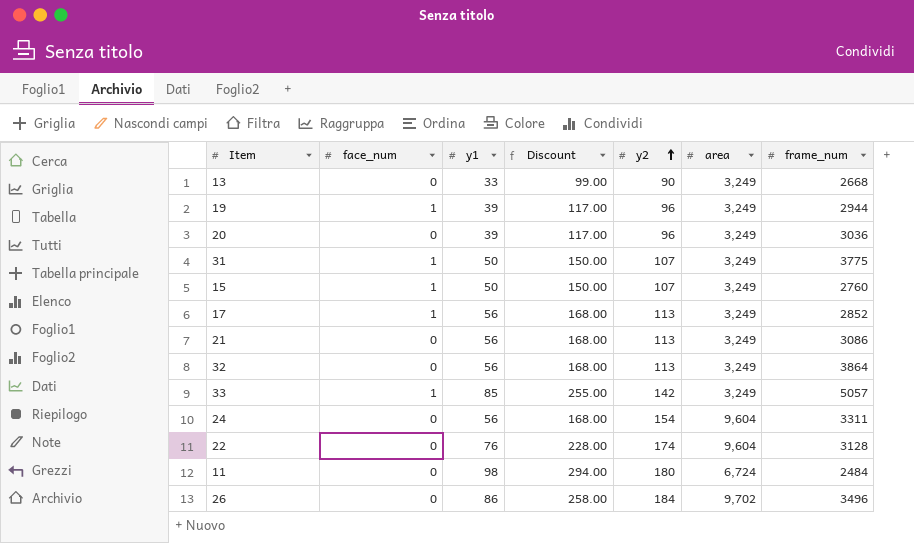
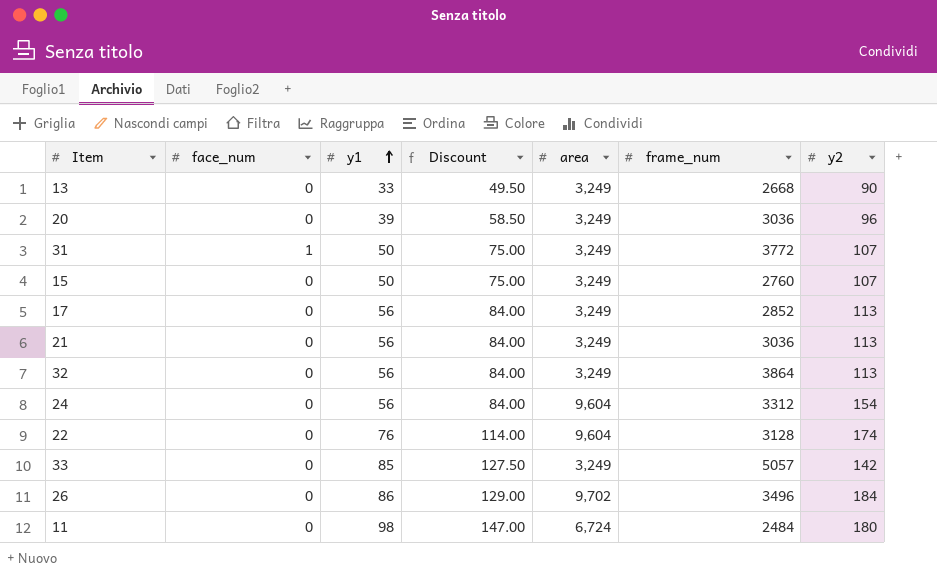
row order: y2 ascending -> y1 ascending
column Discount | formula: [y1] * 3 -> [y1] * 1.5
column y2 | position: 5 -> 7
row 19: 1 | 39 | 117.00 | 96 | 3,249 | 2944 -> none
31 | frame_num: 3775 -> 3772
15 | face_num: 1 -> 0
17 | face_num: 1 -> 0
21 | frame_num: 3086 -> 3036
24 | frame_num: 3311 -> 3312
33 | face_num: 1 -> 0

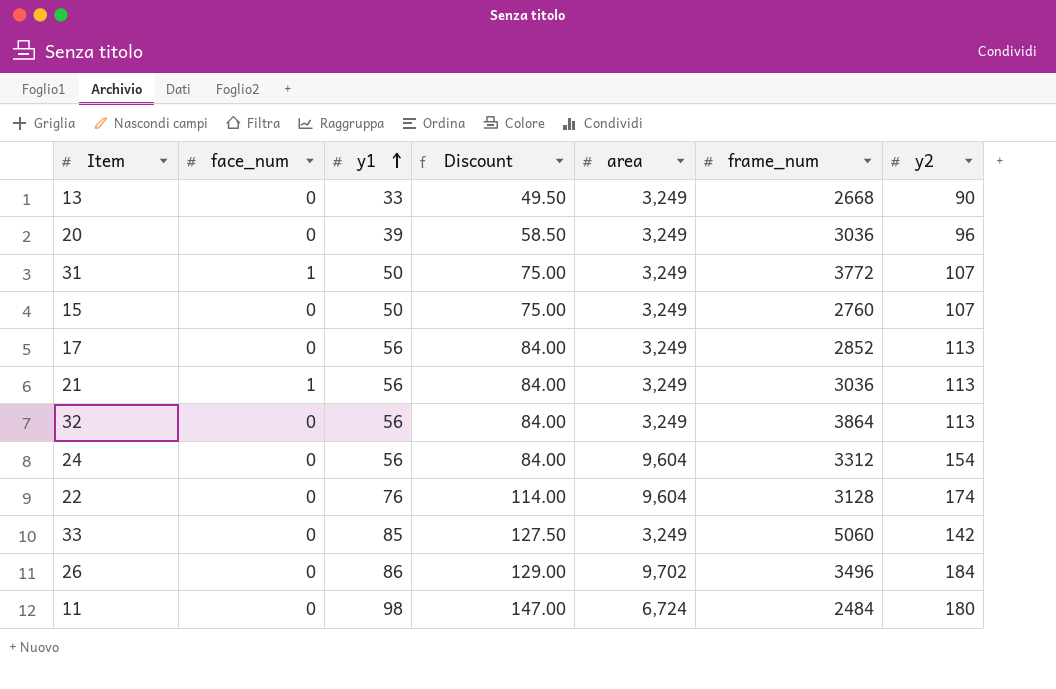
21 | face_num: 0 -> 1
33 | frame_num: 5057 -> 5060

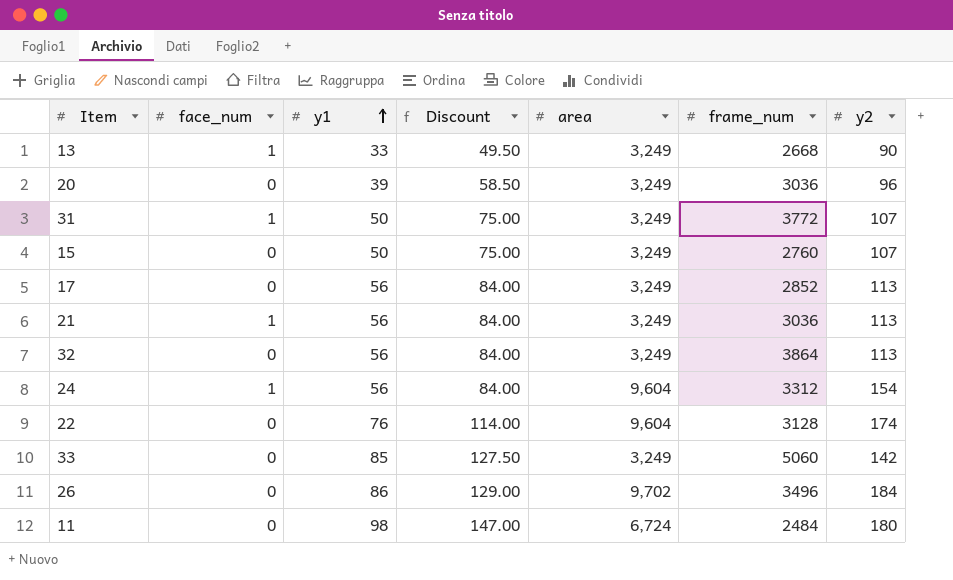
13 | face_num: 0 -> 1
24 | face_num: 0 -> 1

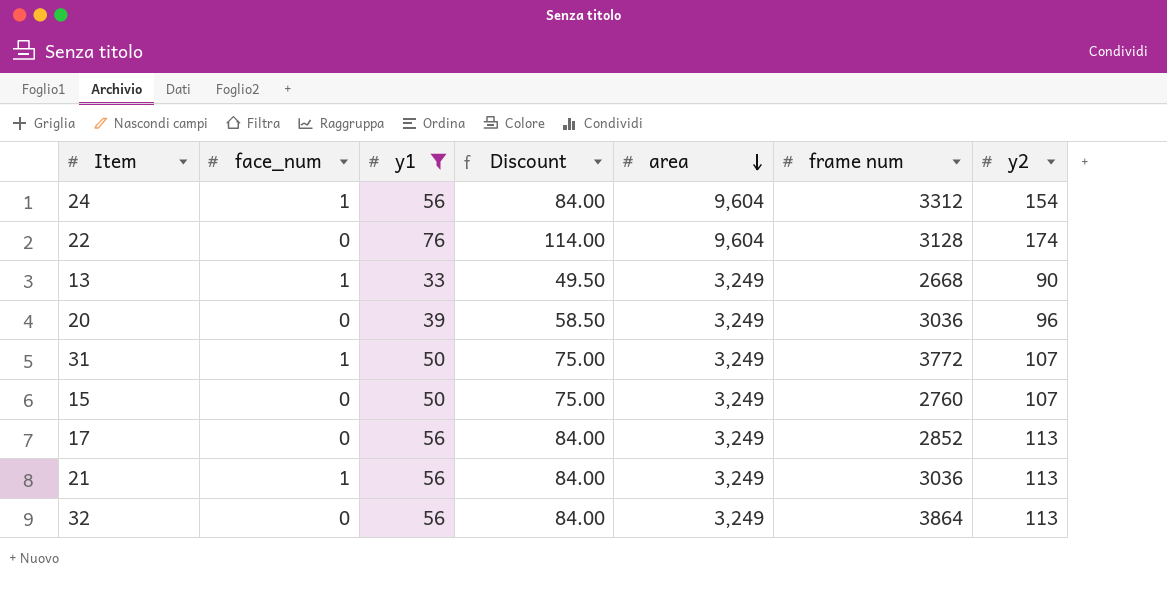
filter: none -> y1 <= 76
row order: y1 ascending -> area descending
column name: frame_num -> frame num

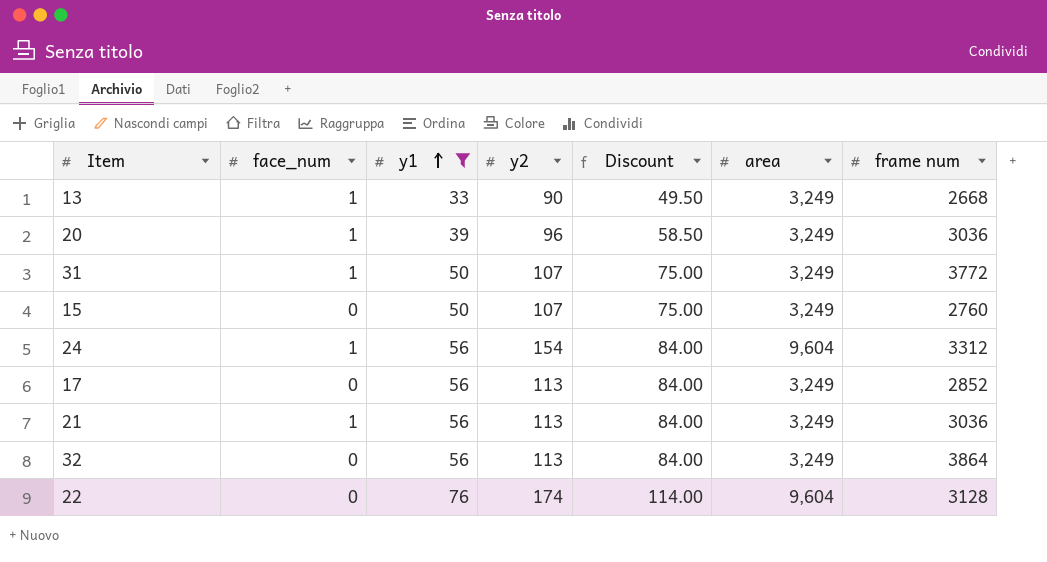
row order: area descending -> y1 ascending
column y2 | position: 7 -> 4
20 | face_num: 0 -> 1

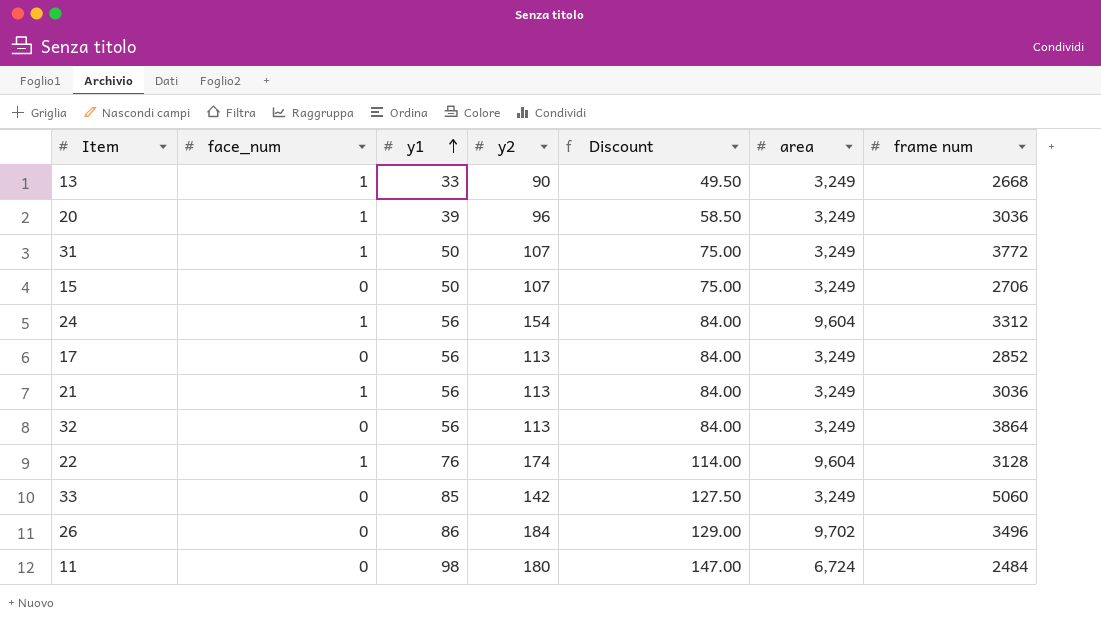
filter: y1 <= 76 -> none
15 | frame num: 2760 -> 2706
22 | face_num: 0 -> 1

